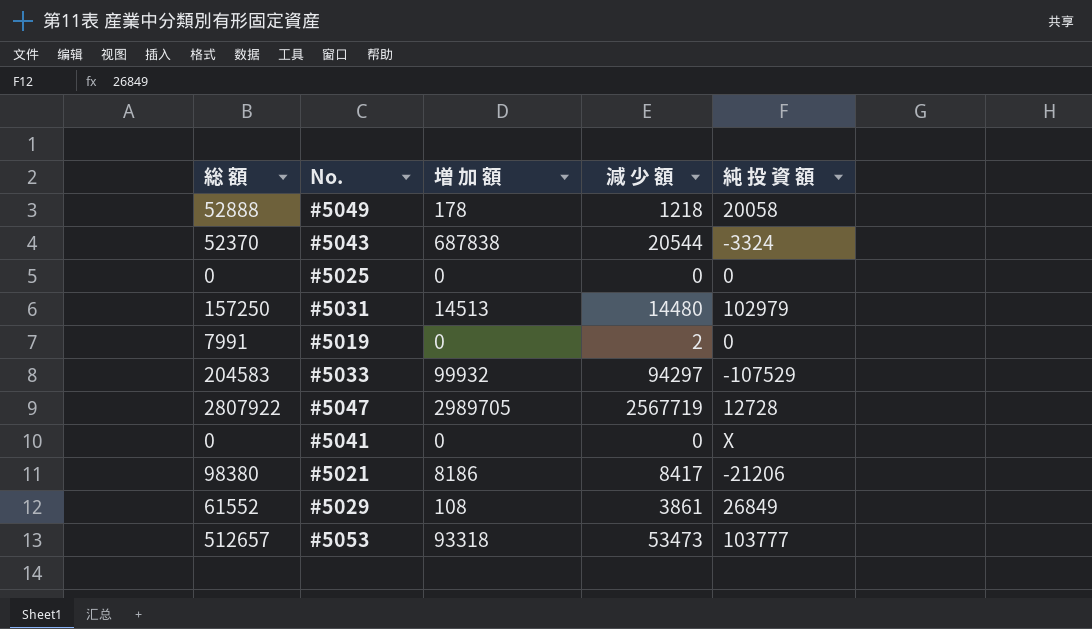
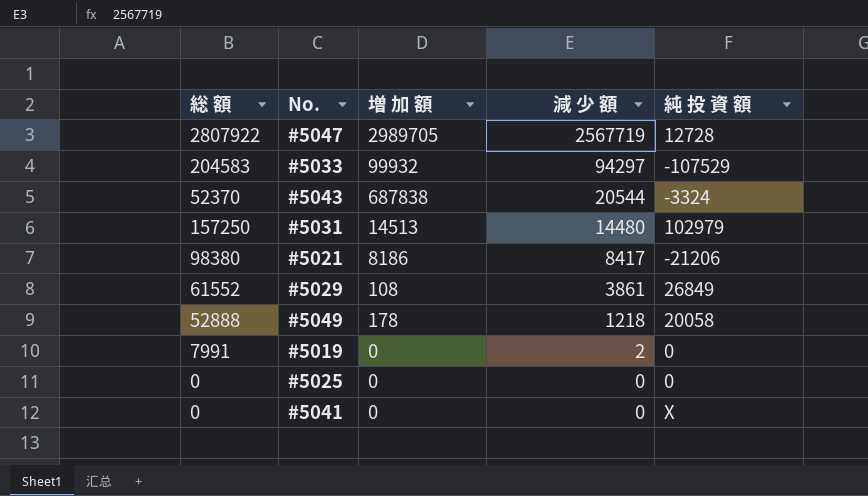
row order: none -> 減 少 額 descending
row #5053: 512657 | 93318 | 53473 | 103777 -> none

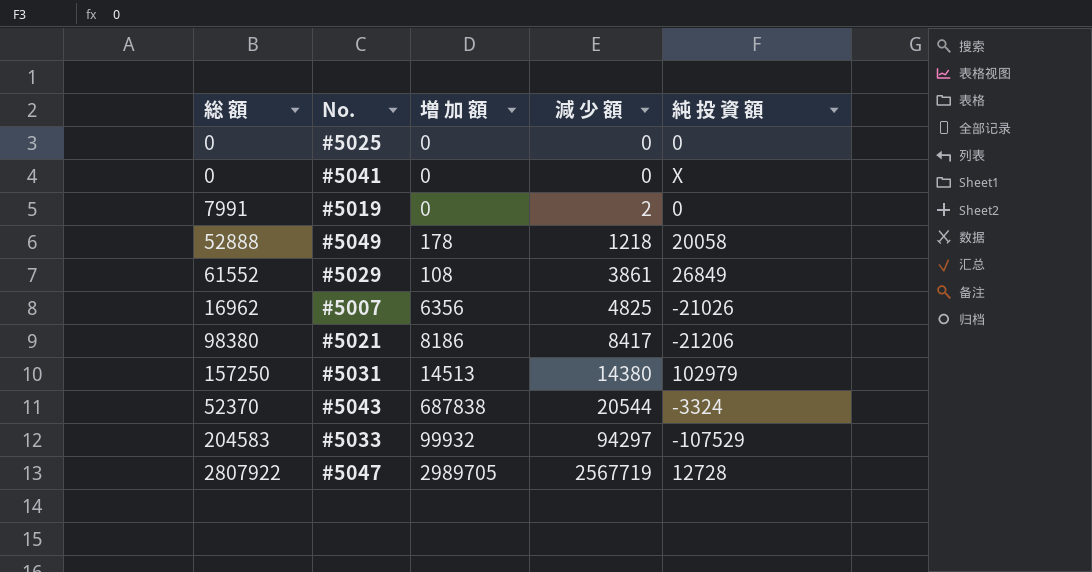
row order: 減 少 額 descending -> 減 少 額 ascending
row #5007: none -> 16962 | 6356 | 4825 | -21026
#5031 | 減 少 額: 14480 -> 14380

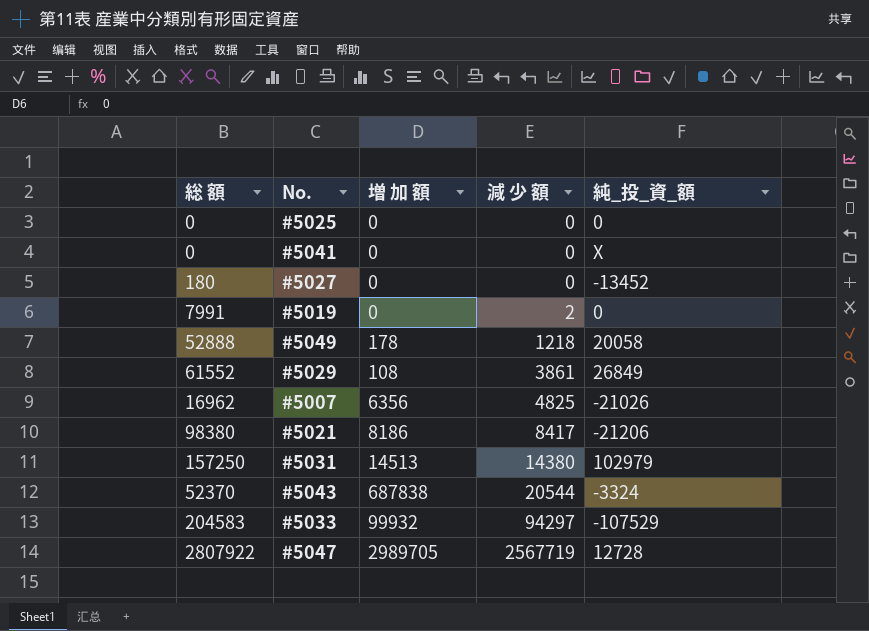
column name: 純 投 資 額 -> 純_投_資_額
row #5027: none -> 180 | 0 | 0 | -13452

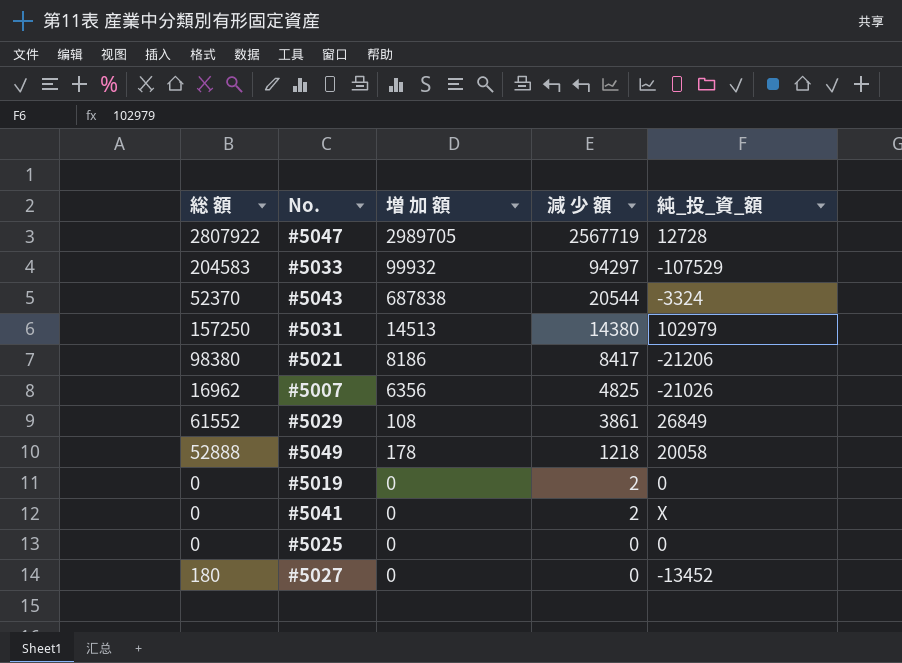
row order: 減 少 額 ascending -> 減 少 額 descending
#5019 | 総 額: 7991 -> 0
#5041 | 減 少 額: 0 -> 2

